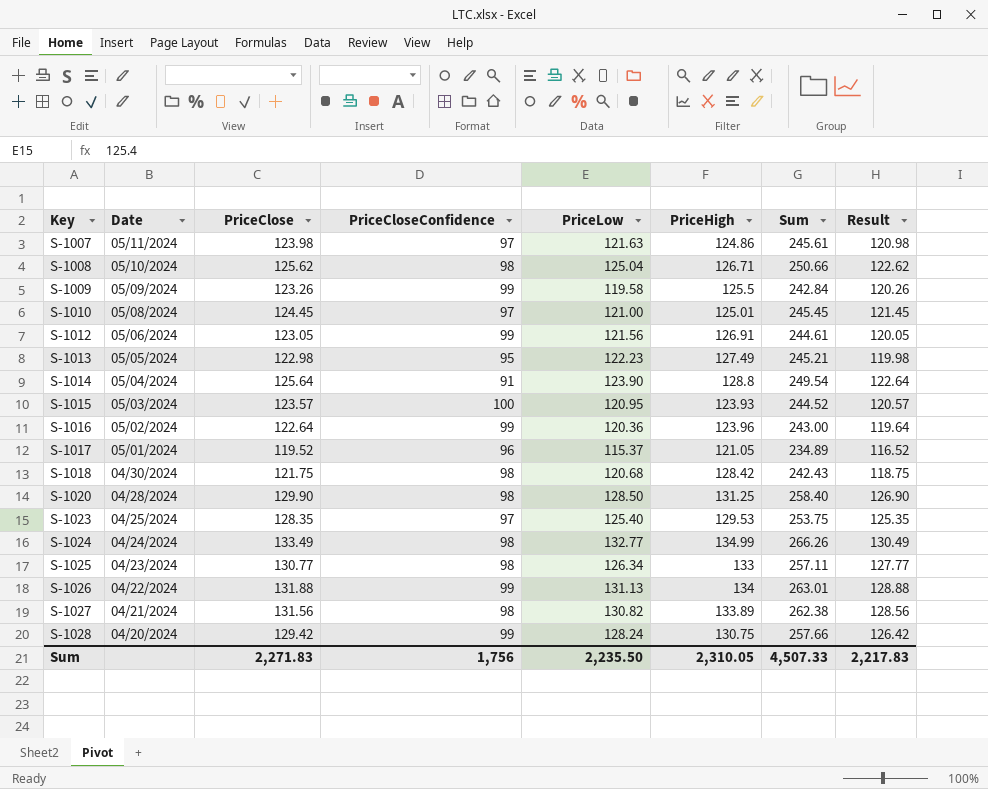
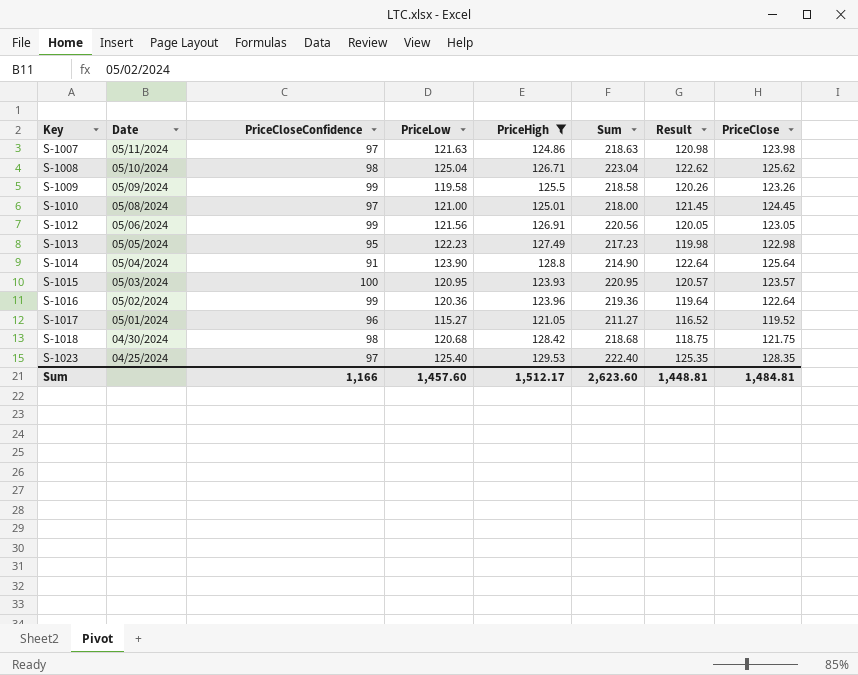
filter: none -> PriceHigh <= 129.53
column Sum | formula: [PriceClose] + [PriceLow] -> [PriceCloseConfidence] + [PriceLow]
column PriceClose | position: 3 -> 8
S-1017 | PriceLow: 115.37 -> 115.27
Sum | PriceCloseConfidence: 1,756 -> 1,166
Sum | PriceLow: 2,235.50 -> 1,457.60
Sum | PriceHigh: 2,310.05 -> 1,512.17
Sum | Sum: 4,507.33 -> 2,623.60
Sum | Result: 2,217.83 -> 1,448.81
Sum | PriceClose: 2,271.83 -> 1,484.81

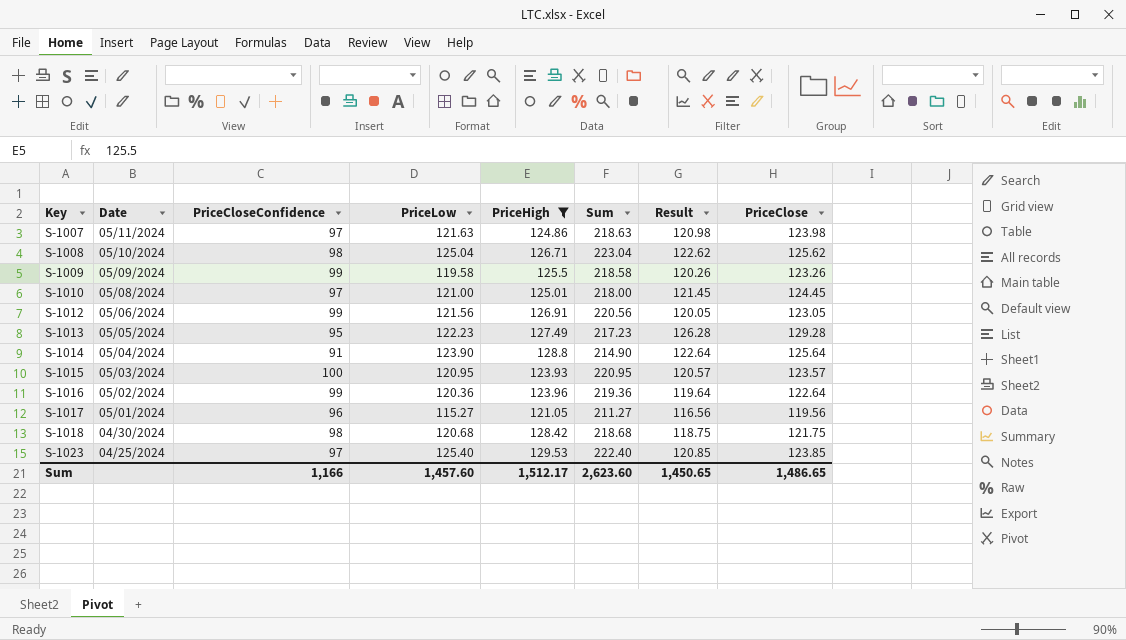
S-1013 | Result: 119.98 -> 126.28
S-1013 | PriceClose: 122.98 -> 129.28
S-1017 | Result: 116.52 -> 116.56
S-1017 | PriceClose: 119.52 -> 119.56
S-1023 | Result: 125.35 -> 120.85
S-1023 | PriceClose: 128.35 -> 123.85
Sum | Result: 1,448.81 -> 1,450.65
Sum | PriceClose: 1,484.81 -> 1,486.65

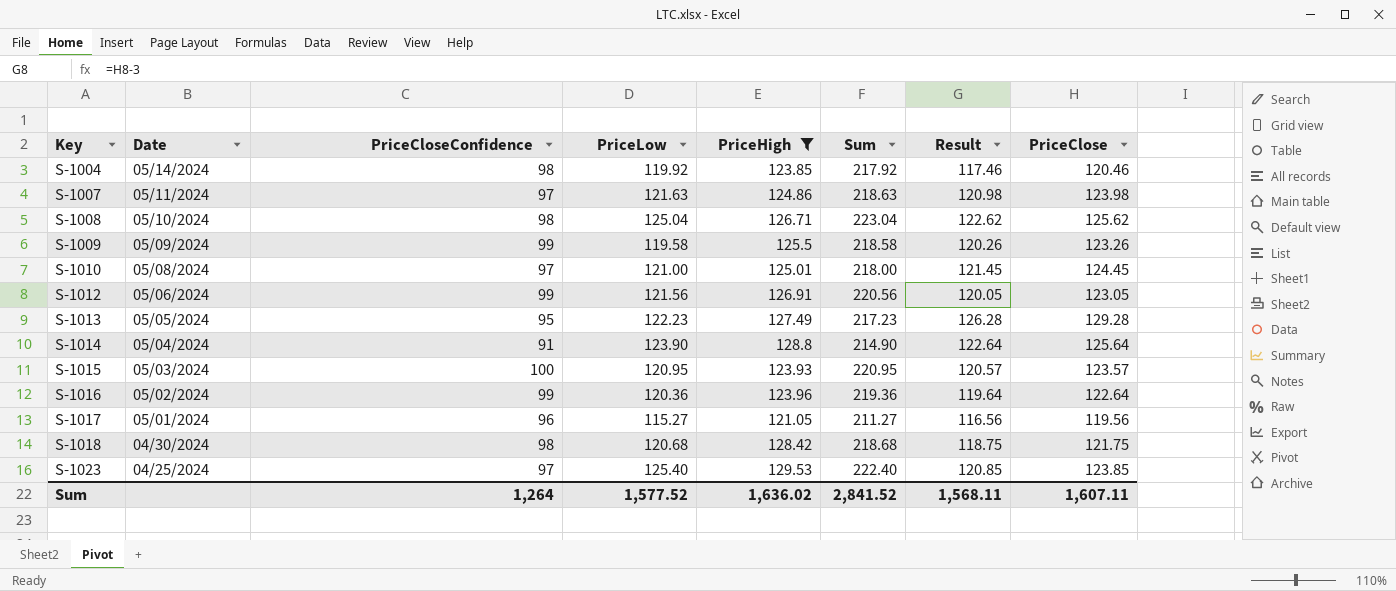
row S-1004: none -> 05/14/2024 | 98 | 119.92 | 123.85 | 217.92 | 117.46 | 120.46
Sum | PriceCloseConfidence: 1,166 -> 1,264
Sum | PriceLow: 1,457.60 -> 1,577.52
Sum | PriceHigh: 1,512.17 -> 1,636.02
Sum | Sum: 2,623.60 -> 2,841.52
Sum | Result: 1,450.65 -> 1,568.11
Sum | PriceClose: 1,486.65 -> 1,607.11

